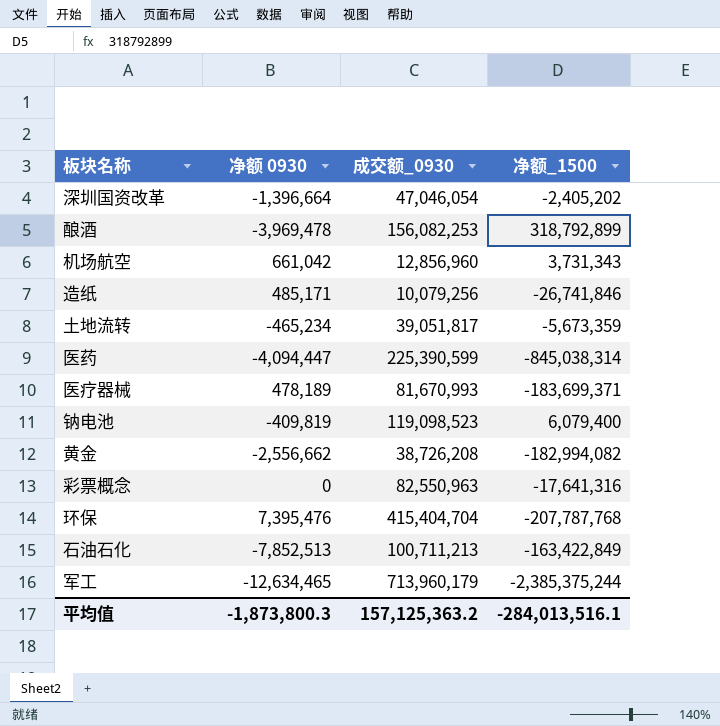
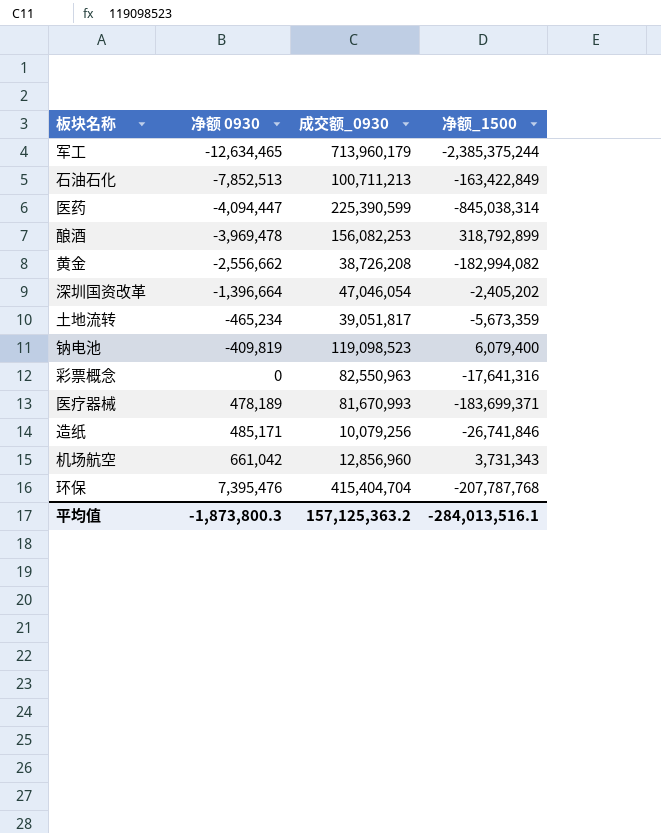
row order: none -> 净额 0930 ascending

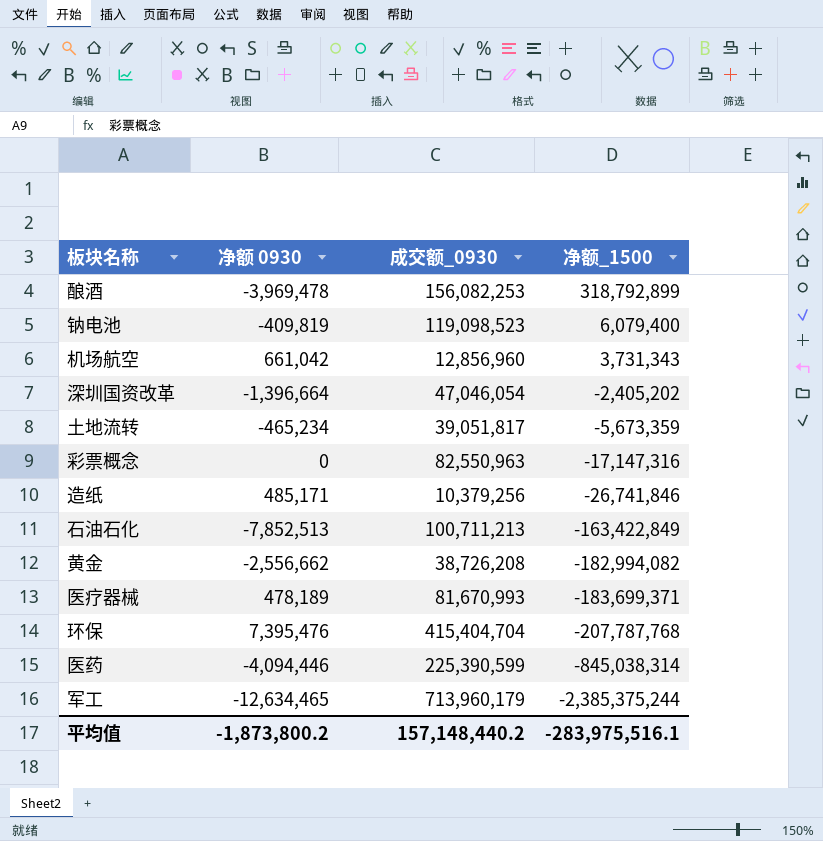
row order: 净额 0930 ascending -> 净额_1500 descending
彩票概念 | 净额_1500: -17,641,316 -> -17,147,316
造纸 | 成交额_0930: 10,079,256 -> 10,379,256
医药 | 净额 0930: -4,094,447 -> -4,094,446
平均值 | 净额 0930: -1,873,800.3 -> -1,873,800.2
平均值 | 成交额_0930: 157,125,363.2 -> 157,148,440.2
平均值 | 净额_1500: -284,013,516.1 -> -283,975,516.1

